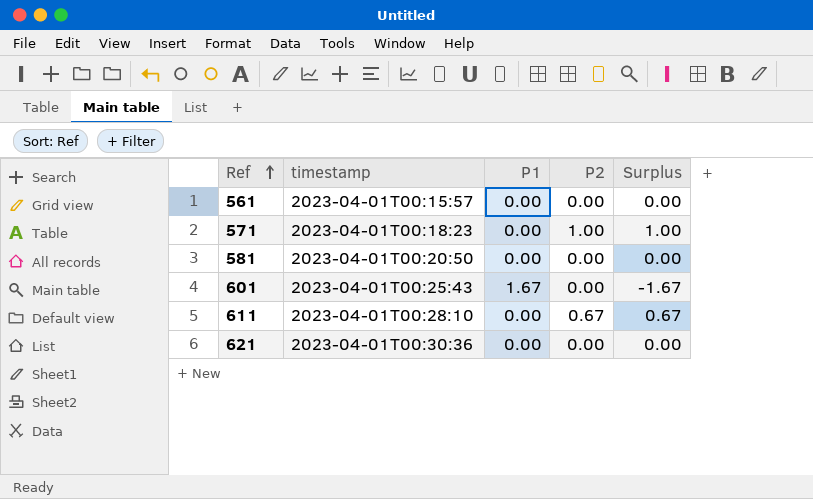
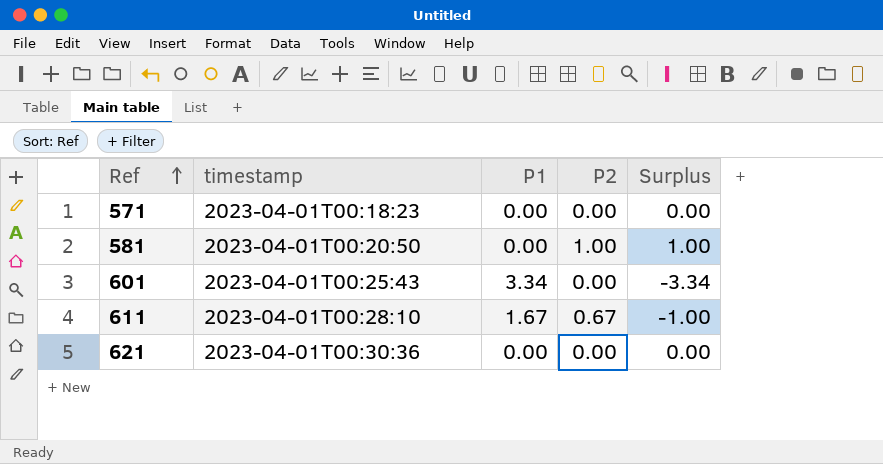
row 561: 2023-04-01T00:15:57 | 0.00 | 0.00 | 0.00 -> none
571 | P2: 1.00 -> 0.00
571 | Surplus: 1.00 -> 0.00
581 | P2: 0.00 -> 1.00
581 | Surplus: 0.00 -> 1.00
601 | P1: 1.67 -> 3.34
601 | Surplus: -1.67 -> -3.34
611 | P1: 0.00 -> 1.67
611 | Surplus: 0.67 -> -1.00

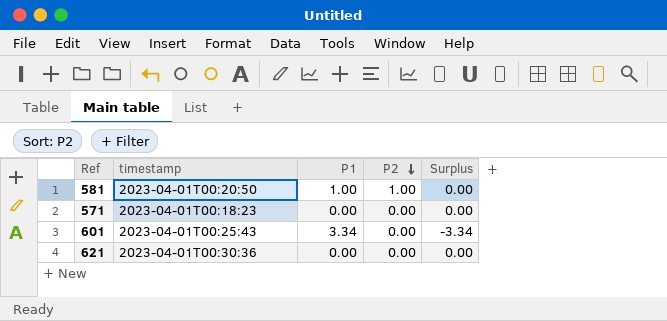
row order: Ref ascending -> P2 descending
row 611: 2023-04-01T00:28:10 | 1.67 | 0.67 | -1.00 -> none
581 | P1: 0.00 -> 1.00
581 | Surplus: 1.00 -> 0.00

